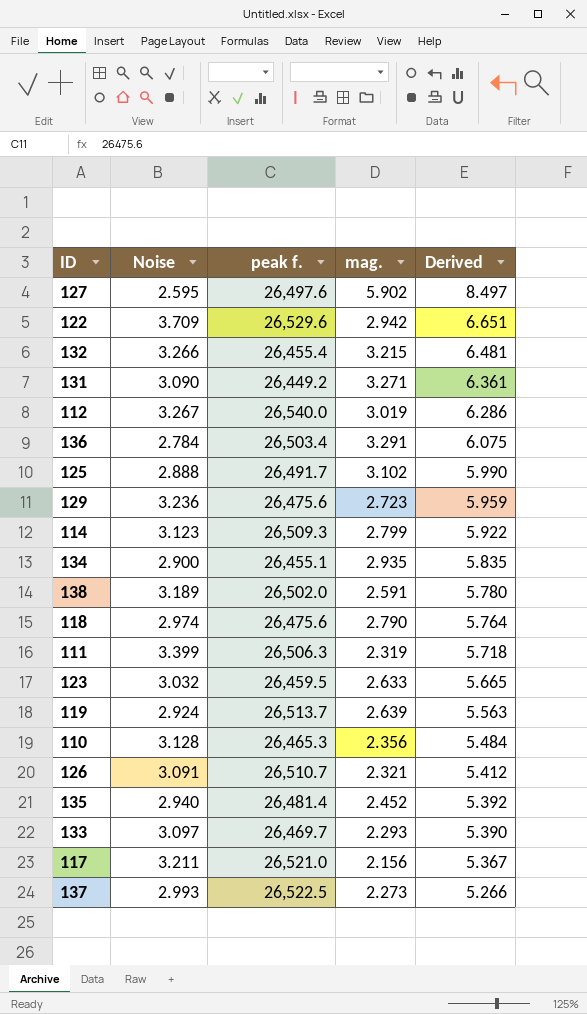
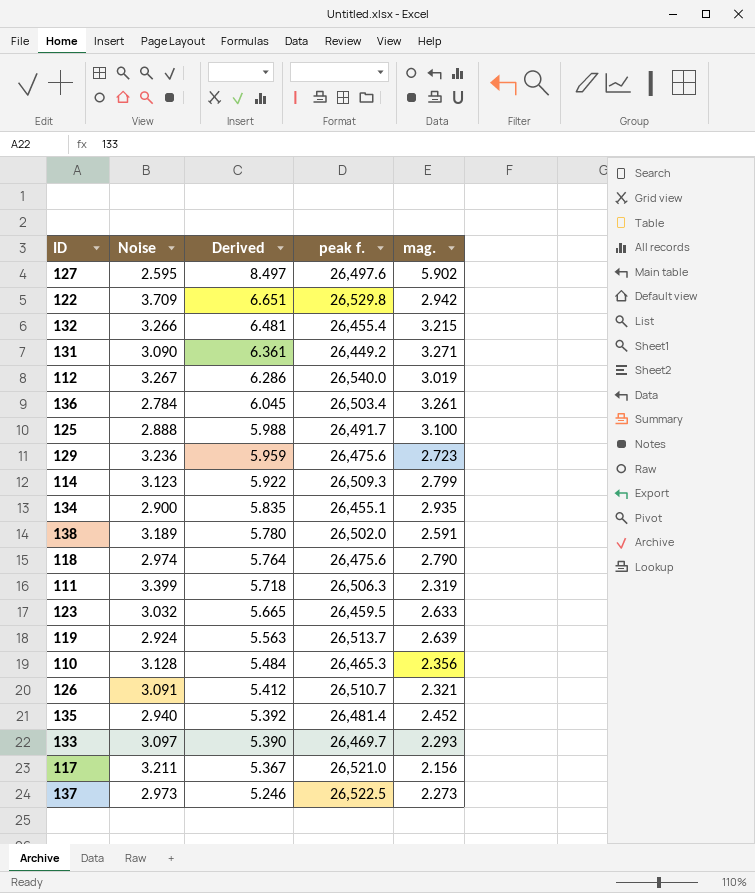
column Derived | position: 5 -> 3
122 | peak f.: 26,529.6 -> 26,529.8
136 | Derived: 6.075 -> 6.045
136 | mag.: 3.291 -> 3.261
125 | Derived: 5.990 -> 5.988
125 | mag.: 3.102 -> 3.100
137 | Noise: 2.993 -> 2.973
137 | Derived: 5.266 -> 5.246

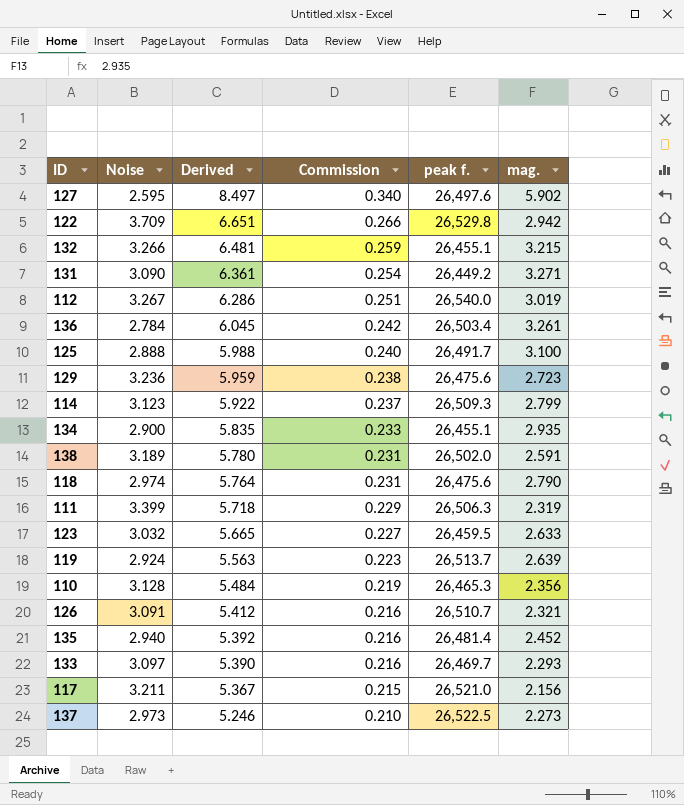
column Commission | formula: none -> [Derived] * 0.04
132 | peak f.: 26,455.4 -> 26,455.1

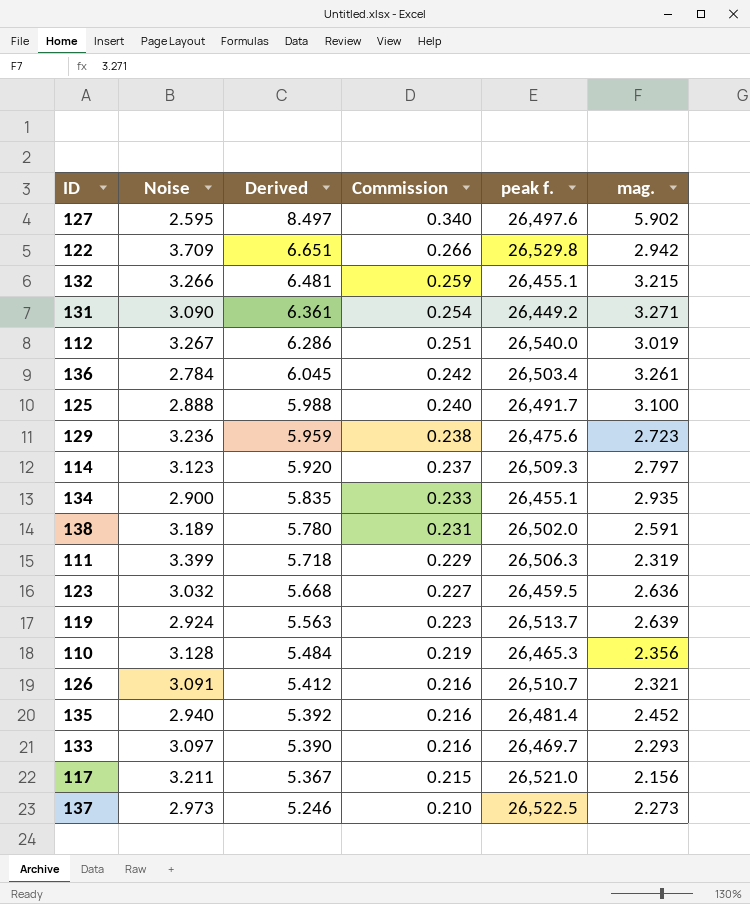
row 118: 2.974 | 5.764 | 0.231 | 26,475.6 | 2.790 -> none
114 | Derived: 5.922 -> 5.920
114 | mag.: 2.799 -> 2.797
123 | Derived: 5.665 -> 5.668
123 | mag.: 2.633 -> 2.636

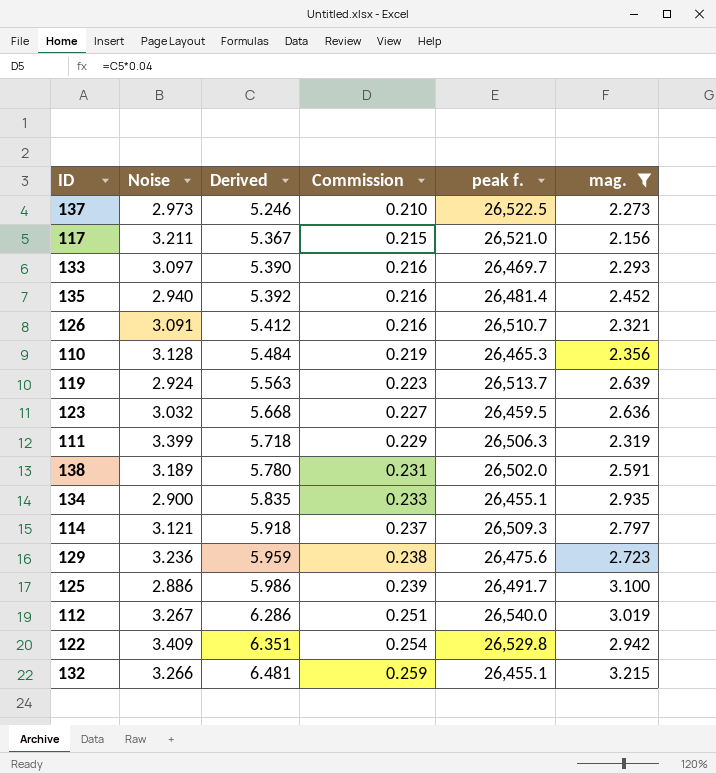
filter: none -> mag. <= 3.215
row order: Derived descending -> Derived ascending
114 | Noise: 3.123 -> 3.121
114 | Derived: 5.920 -> 5.918
125 | Noise: 2.888 -> 2.886
125 | Derived: 5.988 -> 5.986
125 | Commission: 0.240 -> 0.239
122 | Noise: 3.709 -> 3.409
122 | Derived: 6.651 -> 6.351
122 | Commission: 0.266 -> 0.254

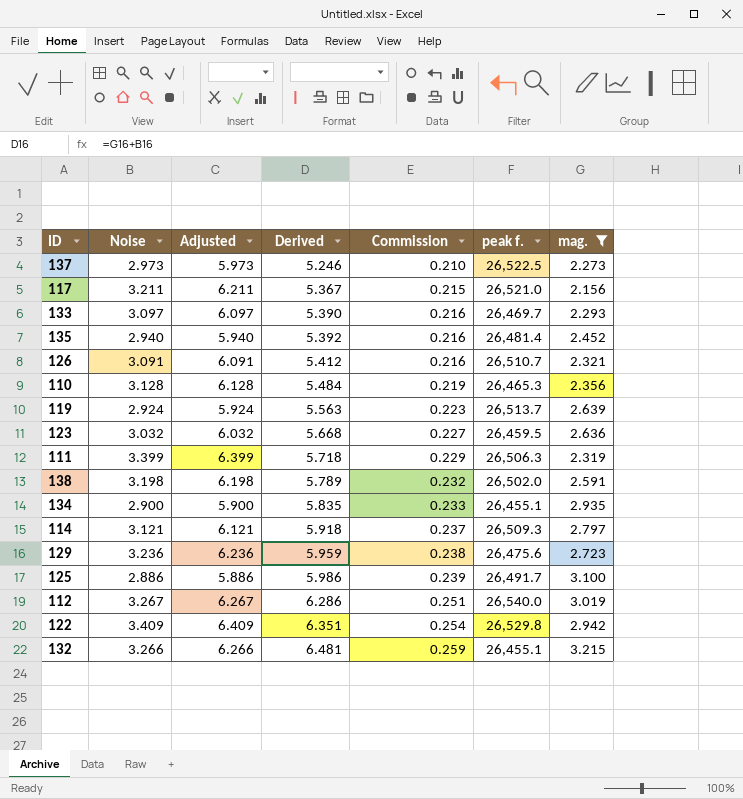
column Adjusted | formula: none -> [Noise] + 3
138 | Noise: 3.189 -> 3.198
138 | Derived: 5.780 -> 5.789
138 | Commission: 0.231 -> 0.232

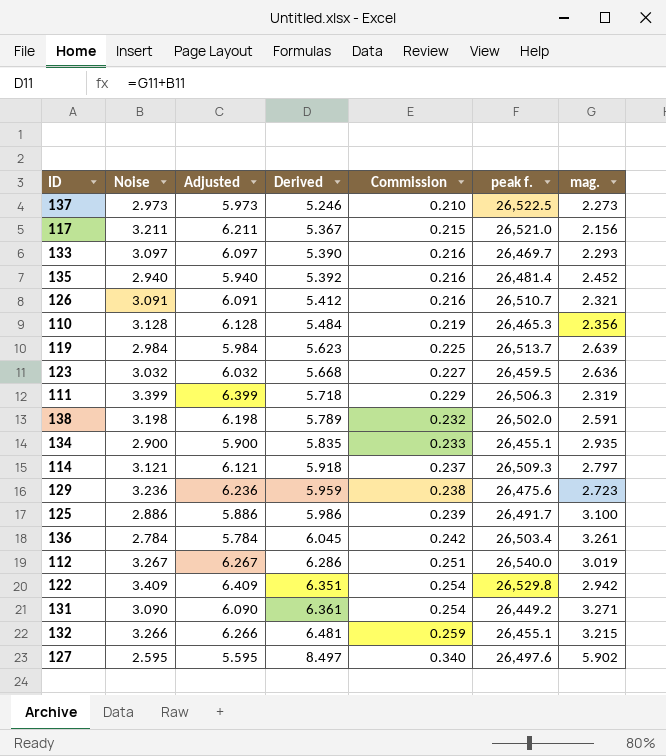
filter: mag. <= 3.215 -> none
119 | Noise: 2.924 -> 2.984
119 | Adjusted: 5.924 -> 5.984
119 | Derived: 5.563 -> 5.623
119 | Commission: 0.223 -> 0.225

